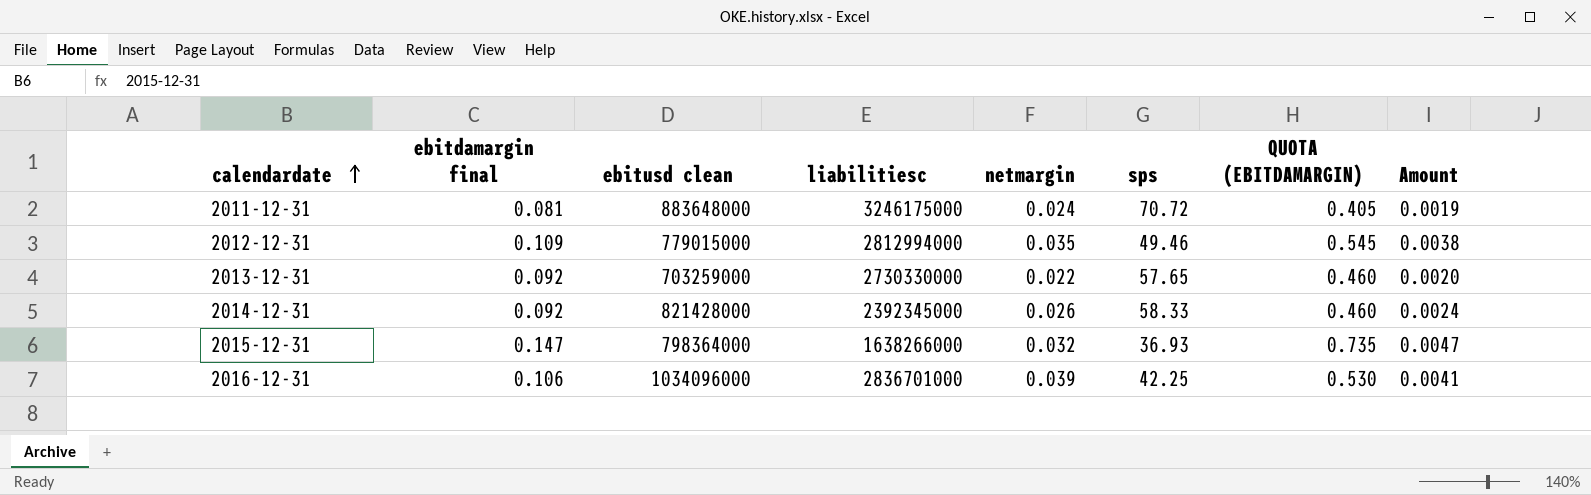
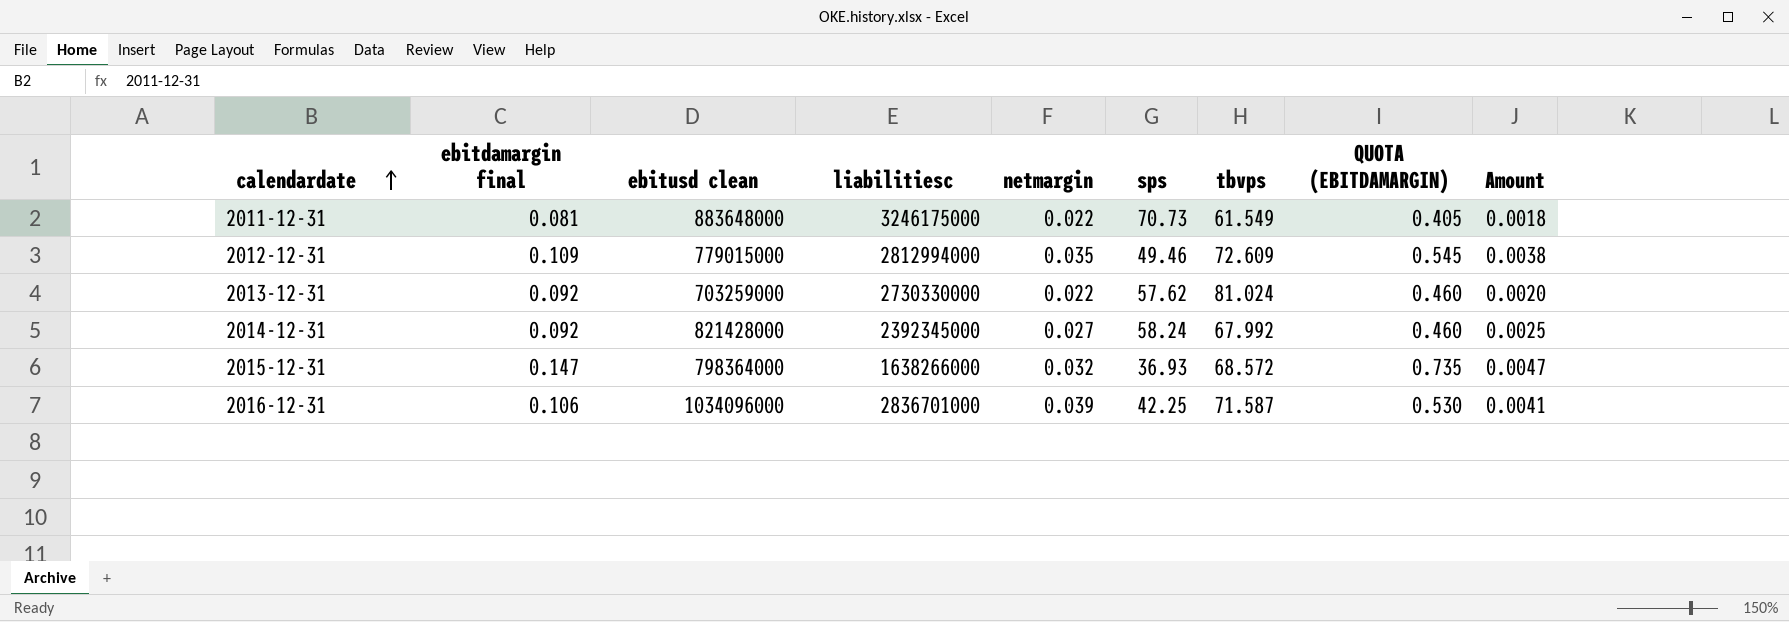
column tbvps | position: none -> 7
2011-12-31 | netmargin: 0.024 -> 0.022
2011-12-31 | sps: 70.72 -> 70.73
2011-12-31 | Amount: 0.0019 -> 0.0018
2013-12-31 | sps: 57.65 -> 57.62
2014-12-31 | netmargin: 0.026 -> 0.027
2014-12-31 | sps: 58.33 -> 58.24
2014-12-31 | Amount: 0.0024 -> 0.0025

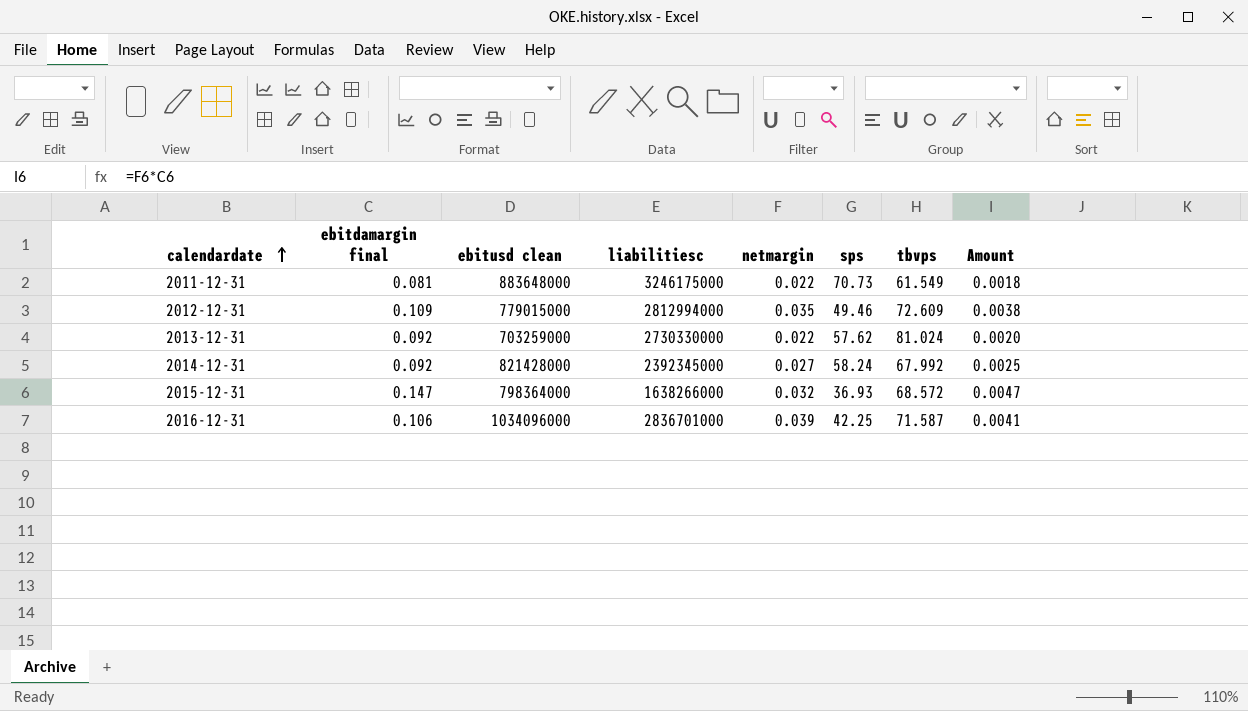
column QUOTA (EBITDAMARGIN) | formula: [ebitdamargin final] * 5 -> none

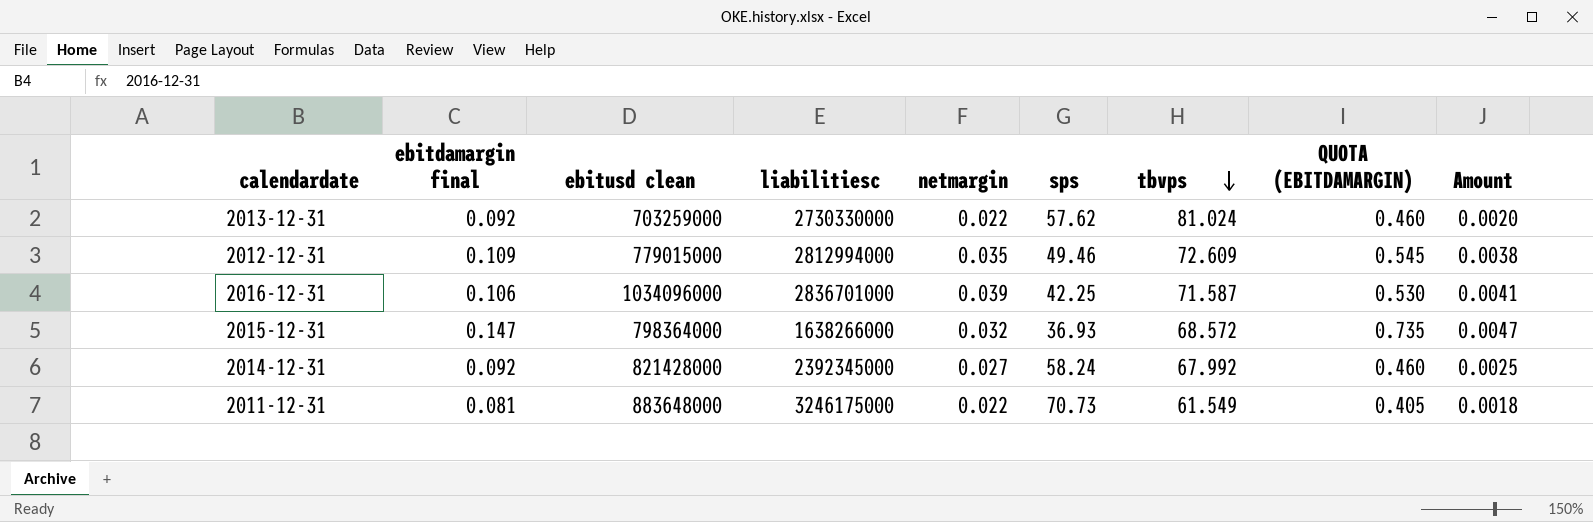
row order: calendardate ascending -> tbvps descending
column QUOTA (EBITDAMARGIN) | formula: none -> [ebitdamargin final] * 5

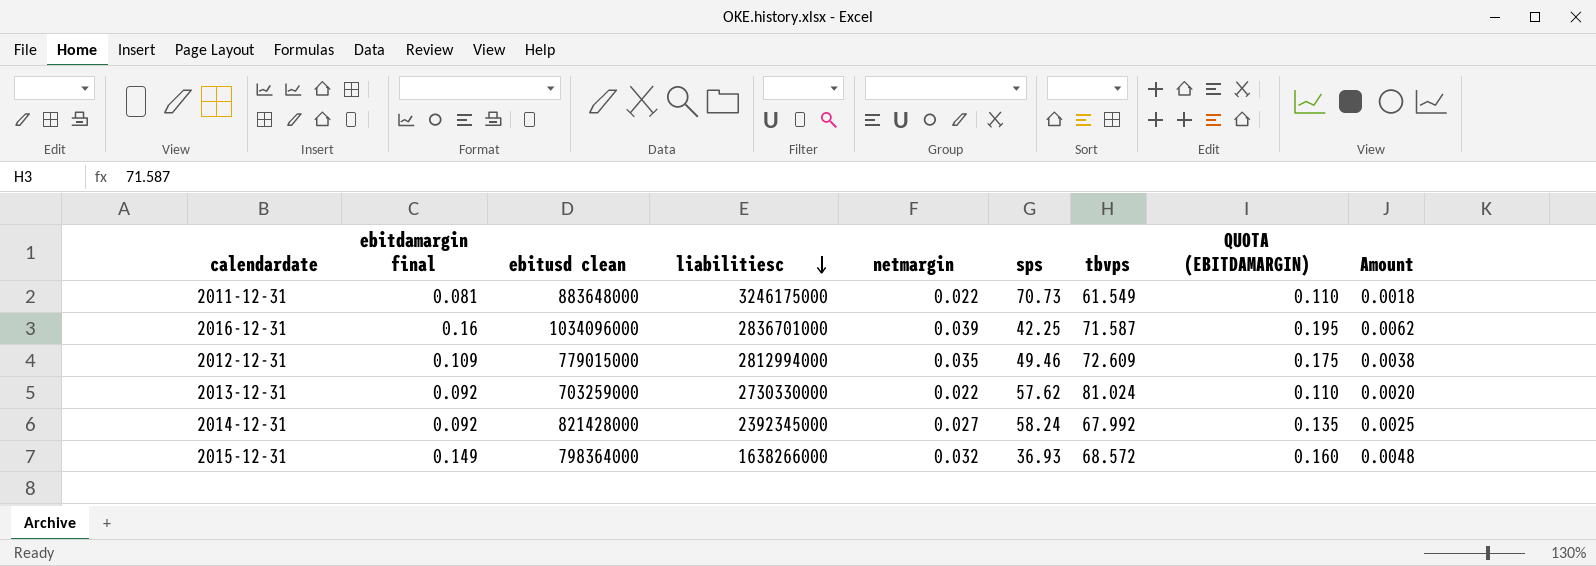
row order: tbvps descending -> liabilitiesc descending
column QUOTA (EBITDAMARGIN) | formula: [ebitdamargin final] * 5 -> [netmargin] * 5
2016-12-31 | ebitdamargin final: 0.106 -> 0.16
2016-12-31 | Amount: 0.0041 -> 0.0062
2015-12-31 | ebitdamargin final: 0.147 -> 0.149
2015-12-31 | Amount: 0.0047 -> 0.0048

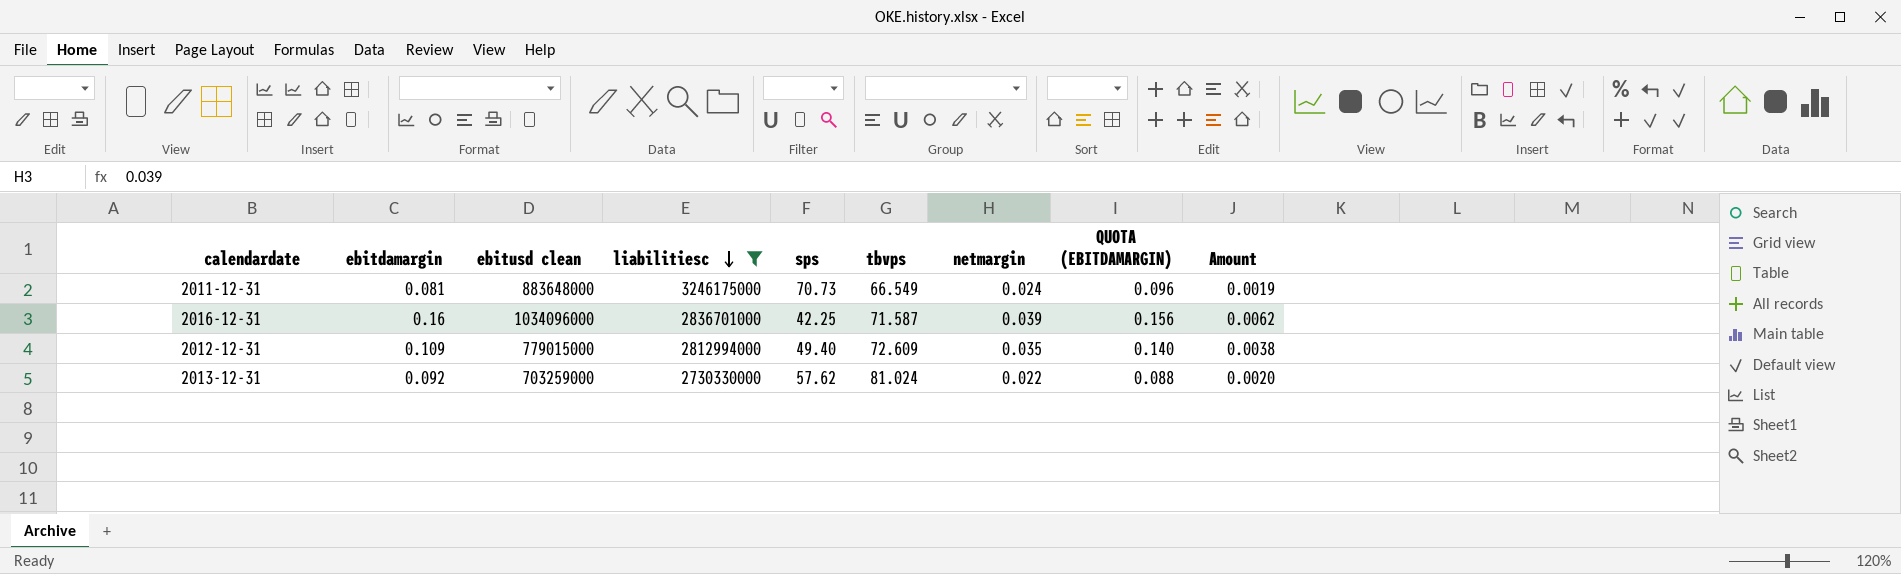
filter: none -> liabilitiesc >= 2730330000
column name: ebitdamargin final -> ebitdamargin
column netmargin | position: 5 -> 7
column QUOTA (EBITDAMARGIN) | formula: [netmargin] * 5 -> [netmargin] * 4
2011-12-31 | tbvps: 61.549 -> 66.549
2011-12-31 | netmargin: 0.022 -> 0.024
2011-12-31 | Amount: 0.0018 -> 0.0019
2012-12-31 | sps: 49.46 -> 49.40

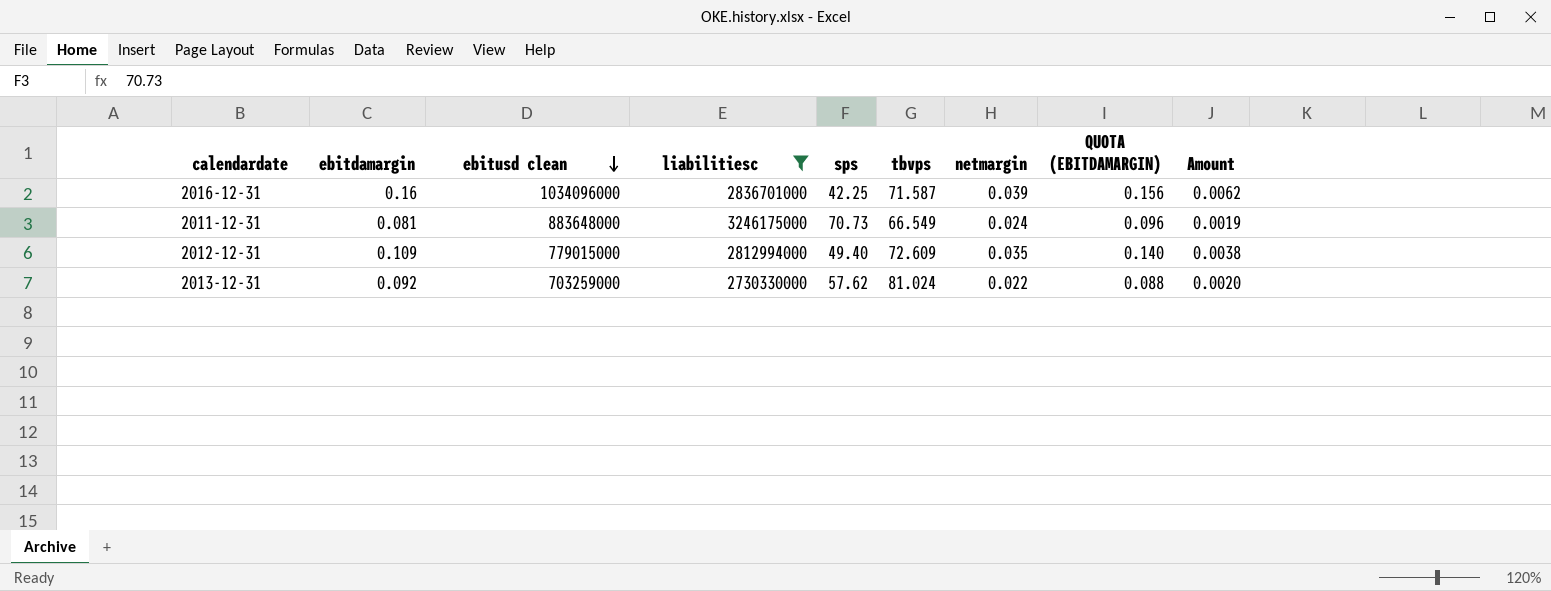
row order: liabilitiesc descending -> ebitusd clean descending

